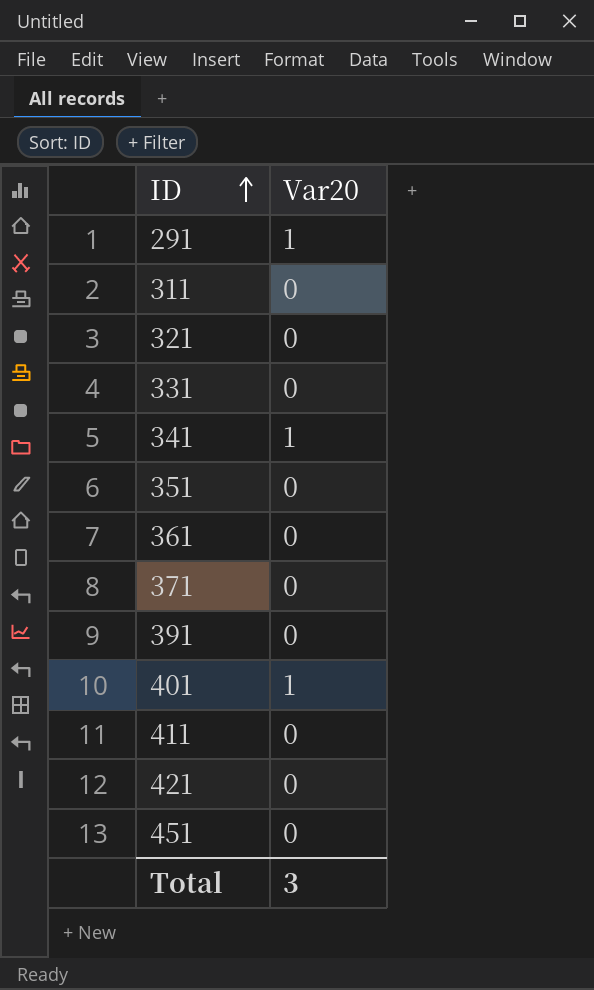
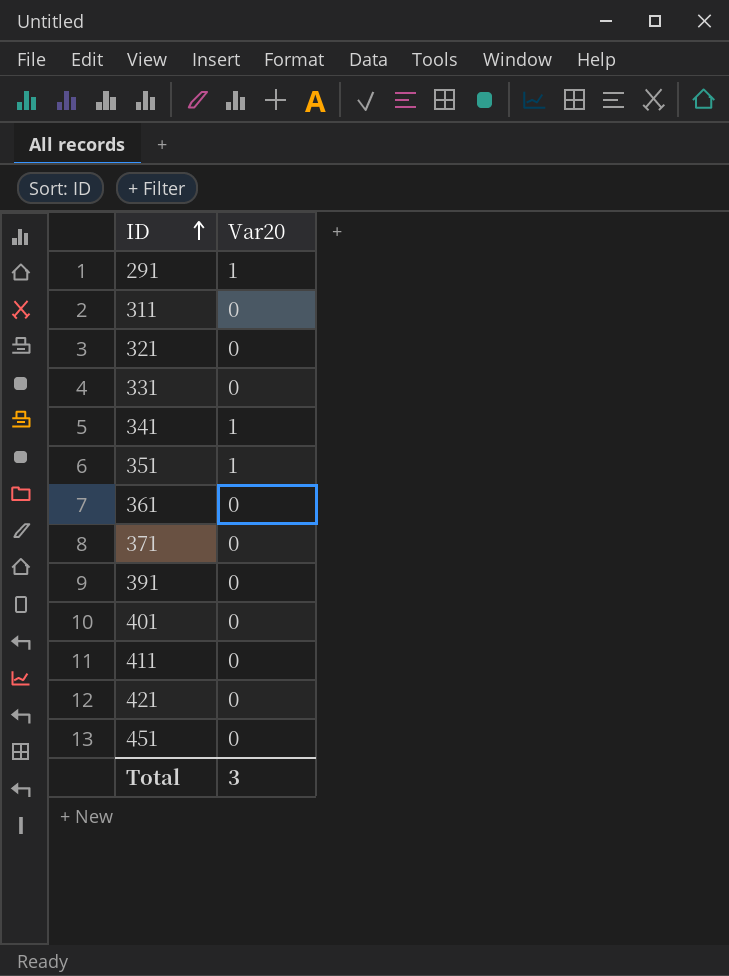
351 | Var20: 0 -> 1
401 | Var20: 1 -> 0

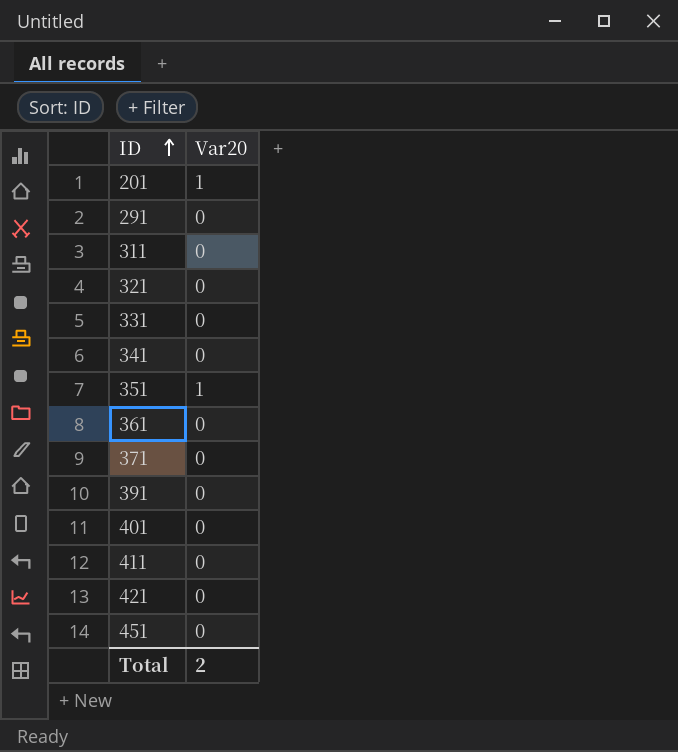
row 201: none -> 1
291 | Var20: 1 -> 0
341 | Var20: 1 -> 0
Total | Var20: 3 -> 2

